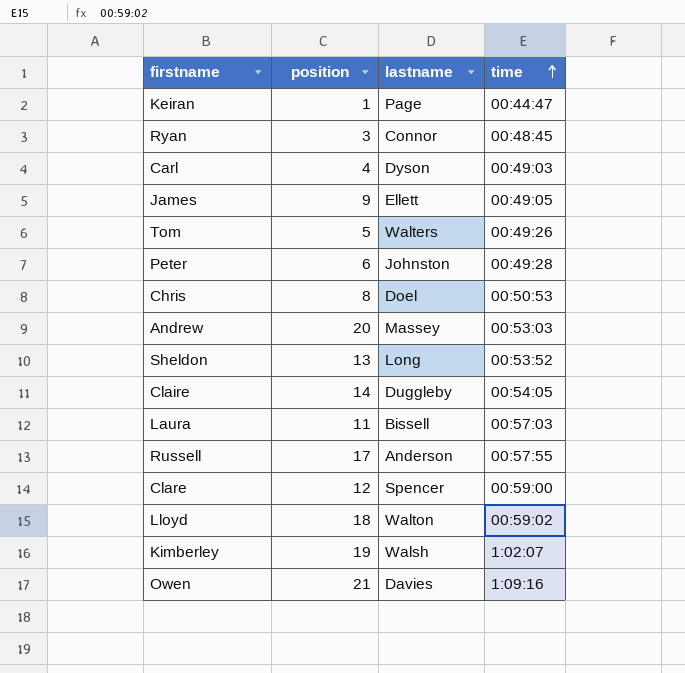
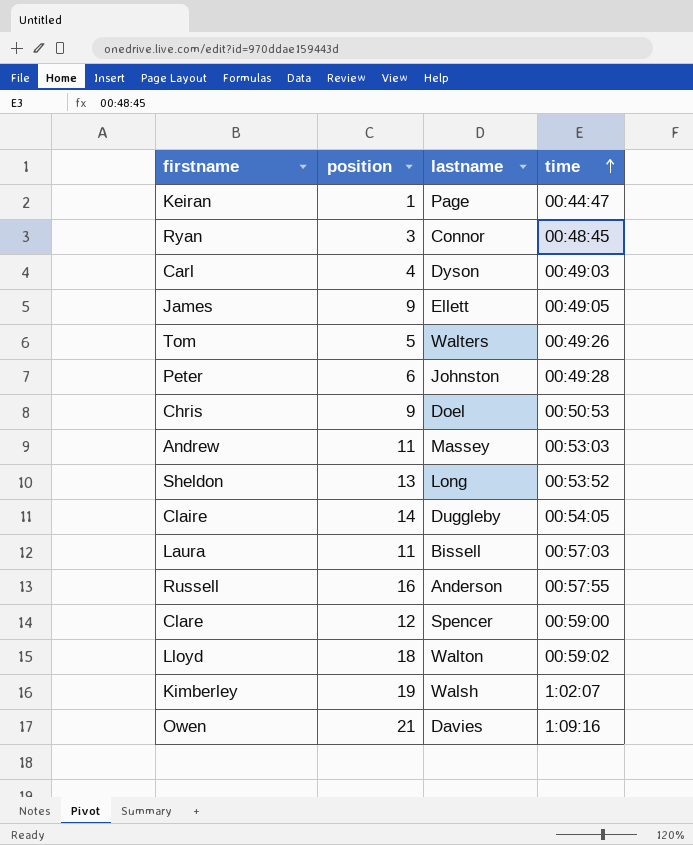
Chris | position: 8 -> 9
Andrew | position: 20 -> 11
Russell | position: 17 -> 16

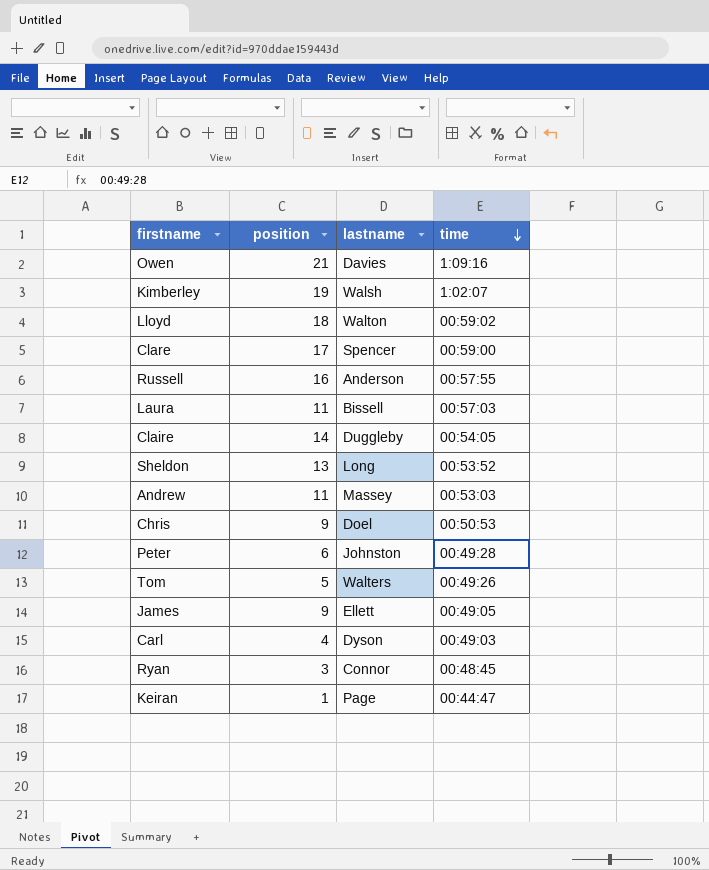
row order: time ascending -> time descending
Clare | position: 12 -> 17

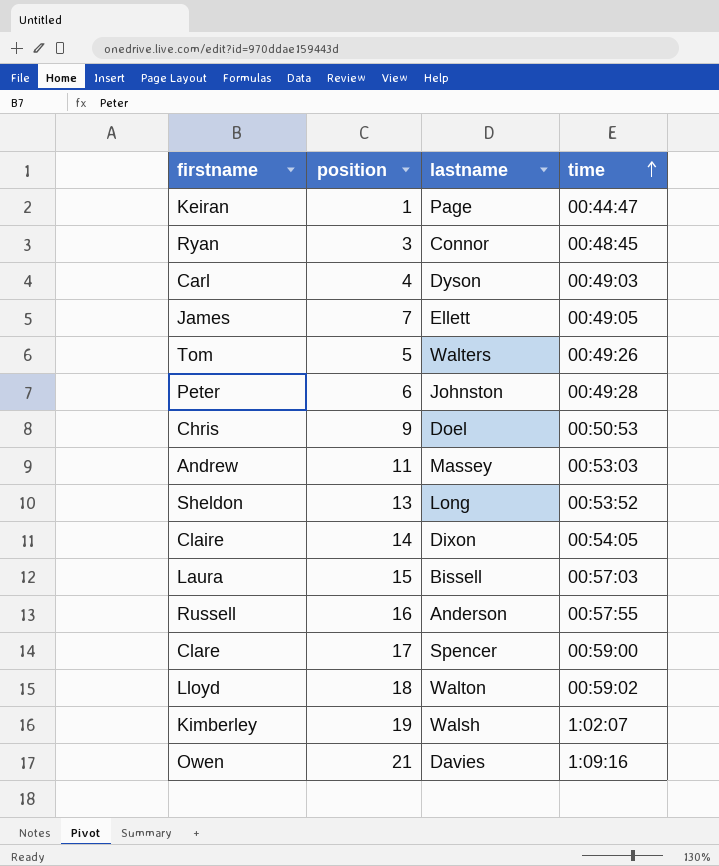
row order: time descending -> time ascending
James | position: 9 -> 7
Claire | lastname: Duggleby -> Dixon
Laura | position: 11 -> 15

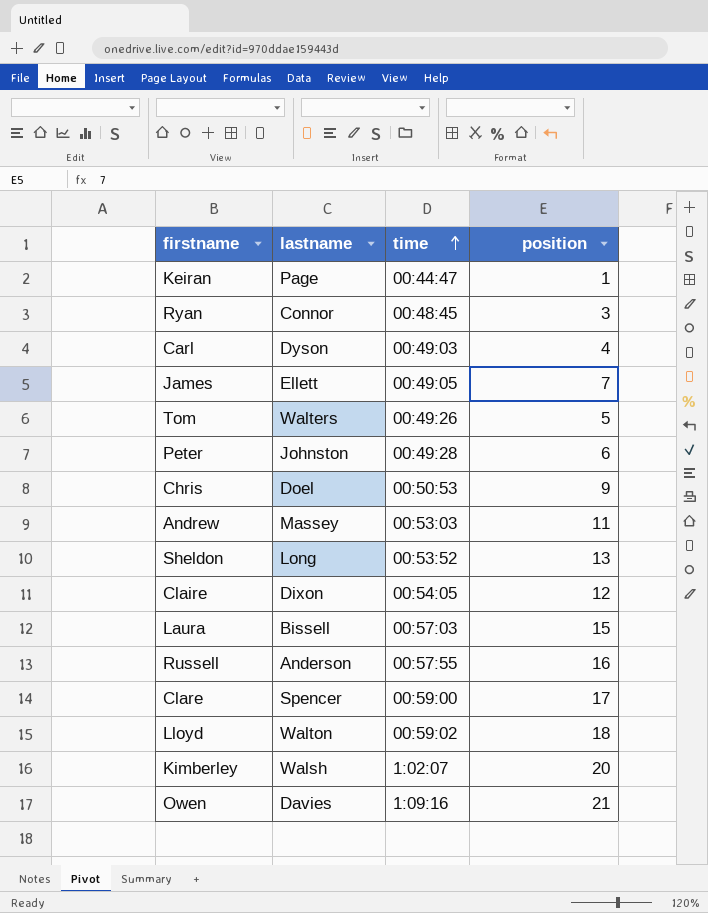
column position | position: 2 -> 4
Claire | position: 14 -> 12
Kimberley | position: 19 -> 20

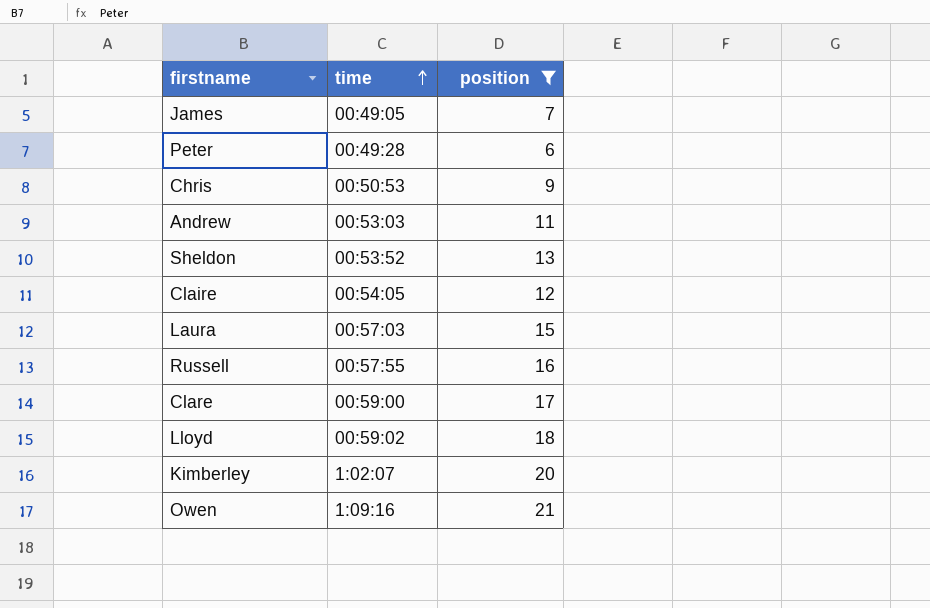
filter: none -> position >= 6
column lastname | position: 2 -> none

